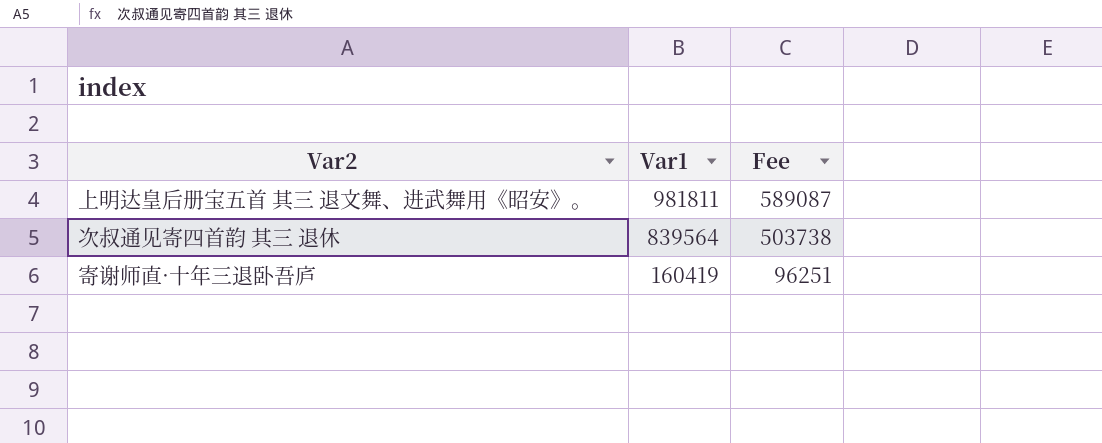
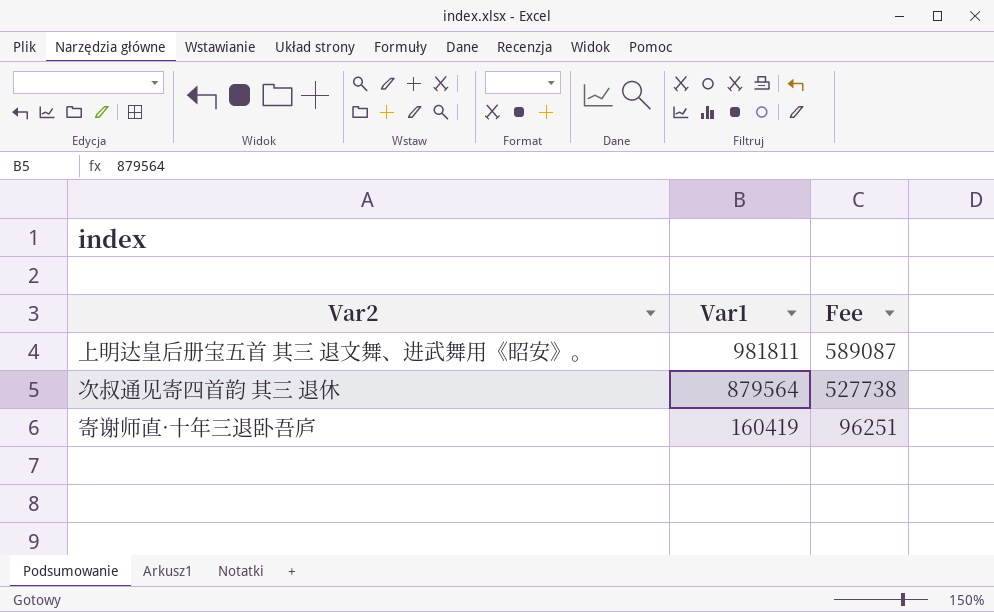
次叔通见寄四首韵 其三 退休 | Var1: 839564 -> 879564
次叔通见寄四首韵 其三 退休 | Fee: 503738 -> 527738

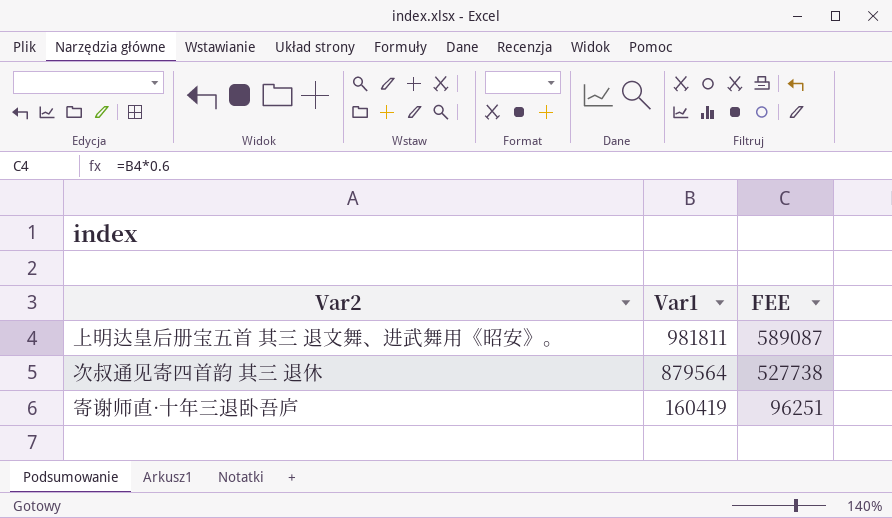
column name: Fee -> FEE

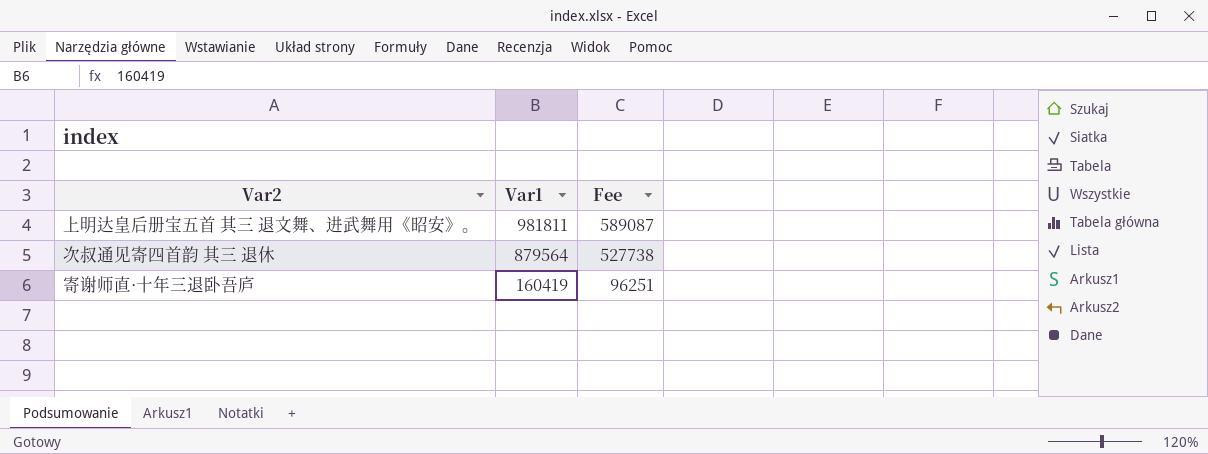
column name: FEE -> Fee

